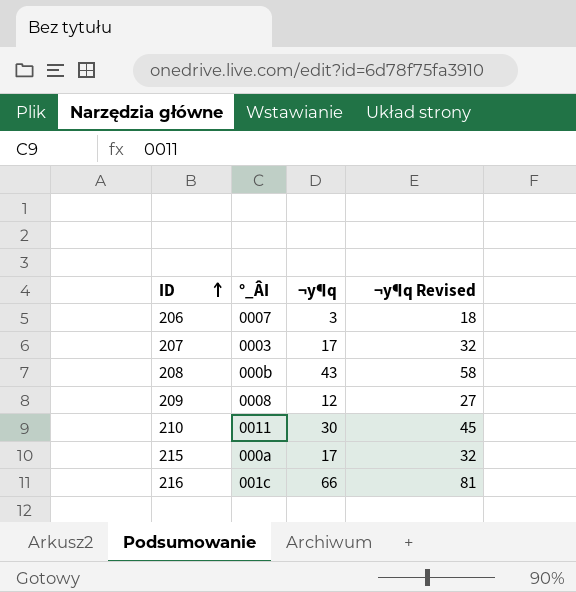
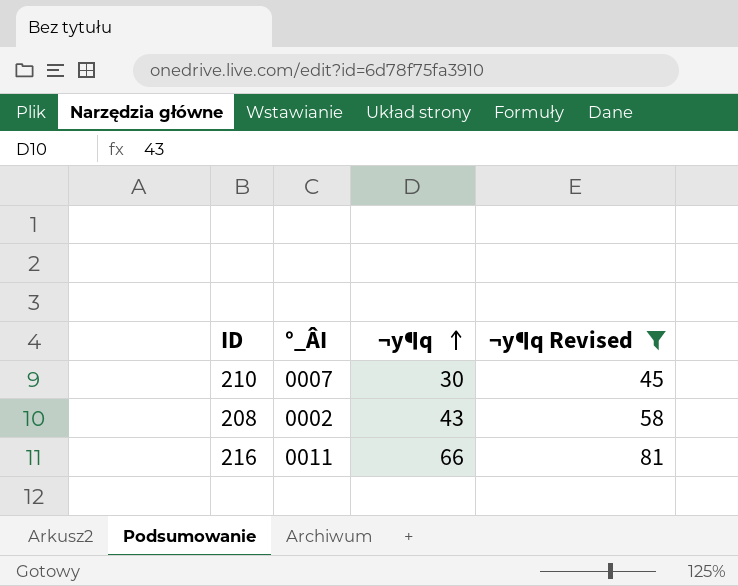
filter: none -> ¬y¶q Revised >= 45
row order: ID ascending -> ¬y¶q ascending
210 | °_ÂI: 0011 -> 0007
208 | °_ÂI: 000b -> 0002
216 | °_ÂI: 001c -> 0011

